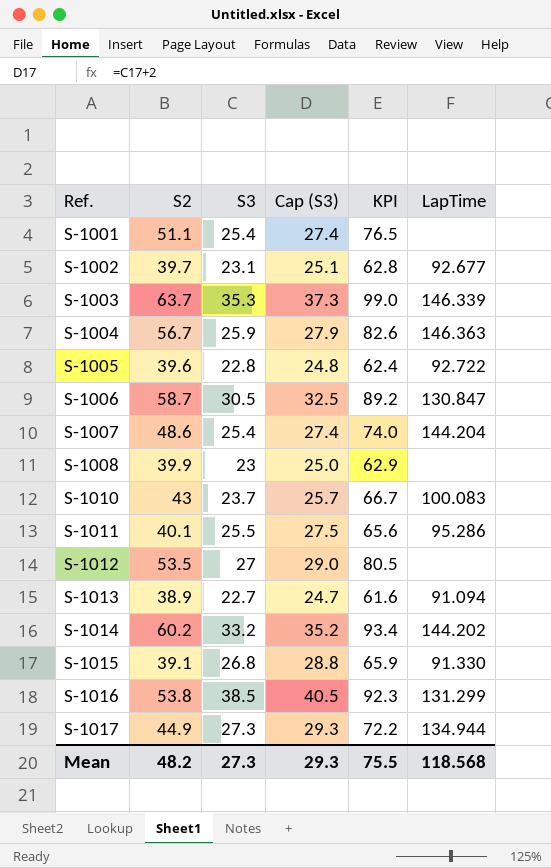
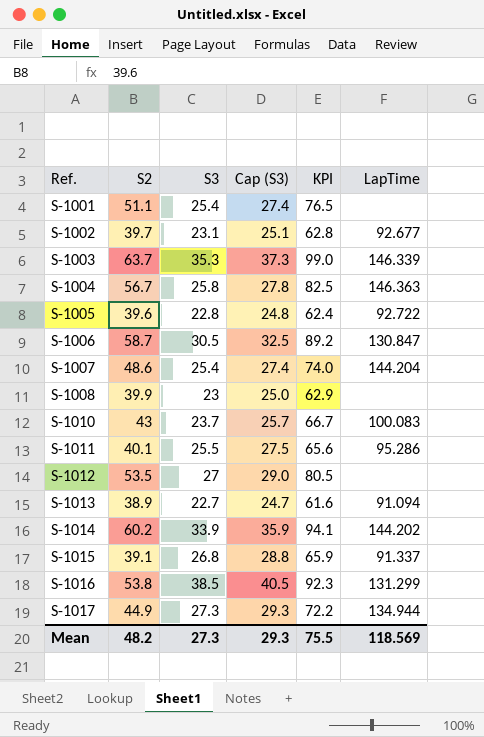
S-1004 | S3: 25.9 -> 25.8
S-1004 | Cap (S3): 27.9 -> 27.8
S-1004 | KPI: 82.6 -> 82.5
S-1014 | S3: 33.2 -> 33.9
S-1014 | Cap (S3): 35.2 -> 35.9
S-1014 | KPI: 93.4 -> 94.1
S-1015 | LapTime: 91.330 -> 91.337
Mean | LapTime: 118.568 -> 118.569

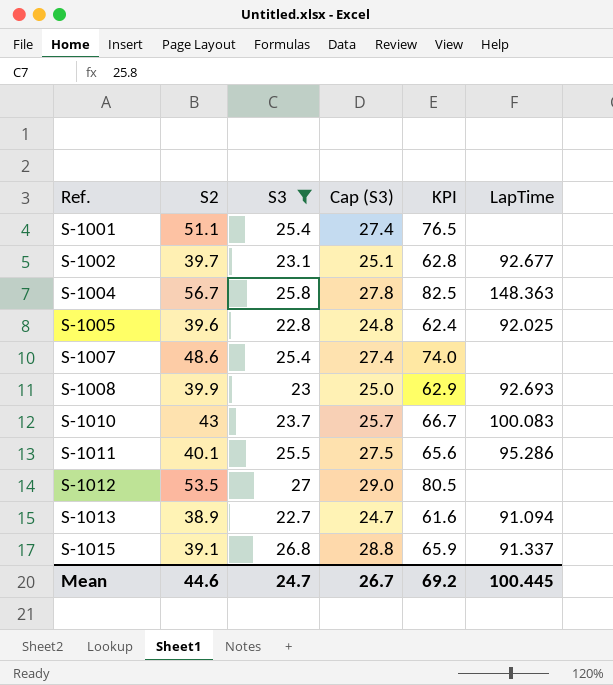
filter: none -> S3 <= 27
S-1004 | LapTime: 146.363 -> 148.363
S-1005 | LapTime: 92.722 -> 92.025
S-1007 | LapTime: 144.204 -> none
S-1008 | LapTime: none -> 92.693
Mean | S2: 48.2 -> 44.6
Mean | S3: 27.3 -> 24.7
Mean | Cap (S3): 29.3 -> 26.7
Mean | KPI: 75.5 -> 69.2
Mean | LapTime: 118.569 -> 100.445

